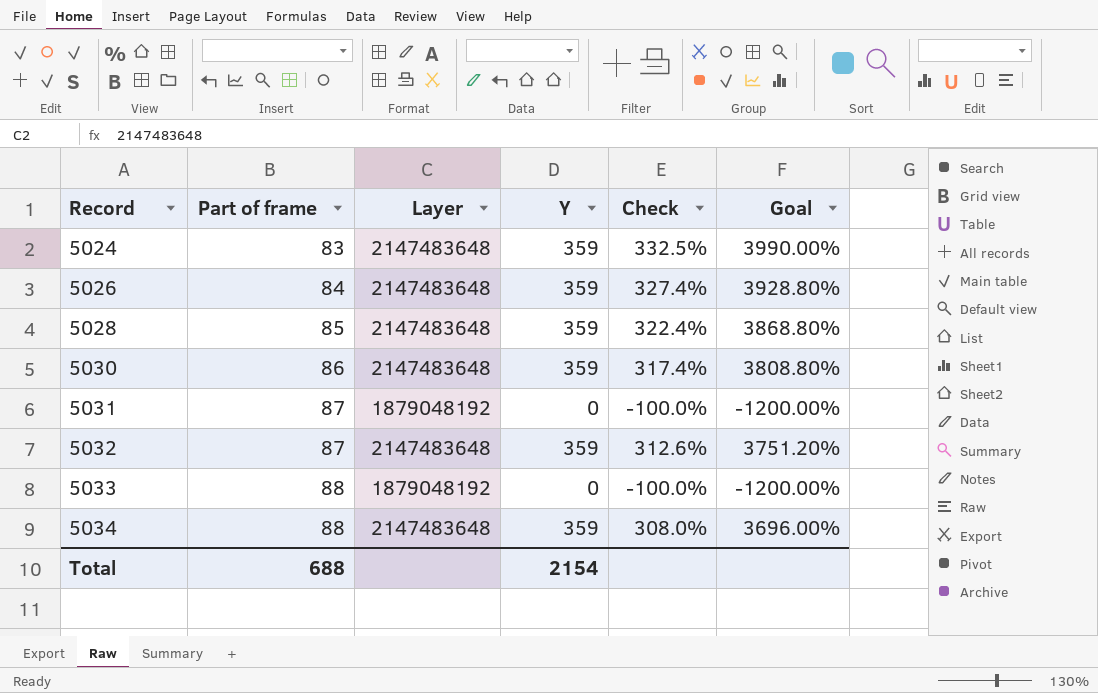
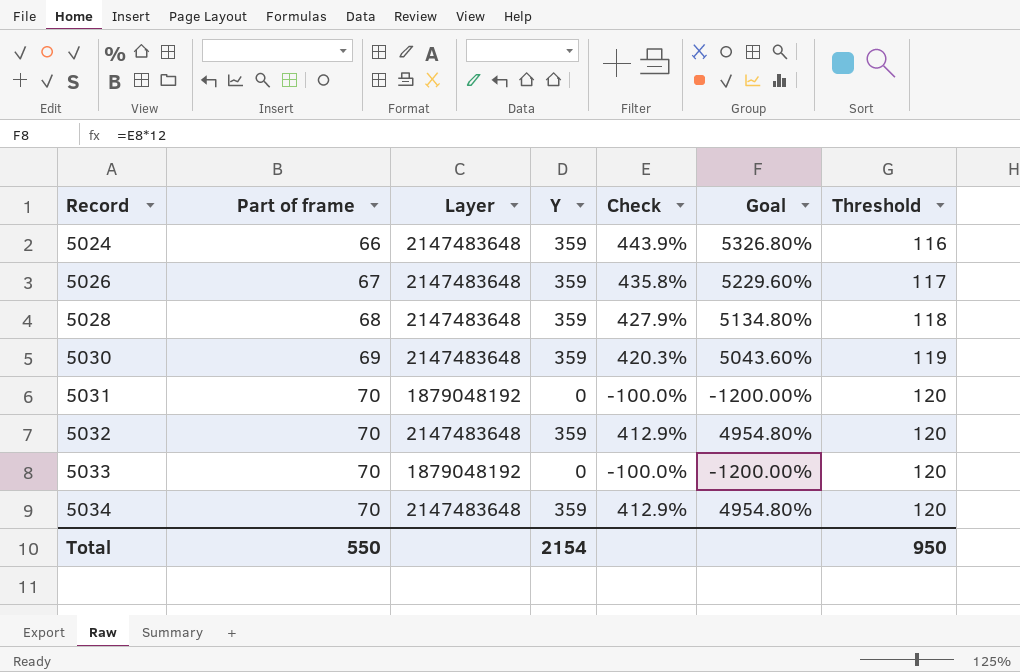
column Threshold | formula: none -> [Part of frame] + 50
5024 | Part of frame: 83 -> 66
5024 | Check: 332.5% -> 443.9%
5024 | Goal: 3990.00% -> 5326.80%
5026 | Part of frame: 84 -> 67
5026 | Check: 327.4% -> 435.8%
5026 | Goal: 3928.80% -> 5229.60%
5028 | Part of frame: 85 -> 68
5028 | Check: 322.4% -> 427.9%
5028 | Goal: 3868.80% -> 5134.80%
5030 | Part of frame: 86 -> 69
5030 | Check: 317.4% -> 420.3%
5030 | Goal: 3808.80% -> 5043.60%
5031 | Part of frame: 87 -> 70
5032 | Part of frame: 87 -> 70
5032 | Check: 312.6% -> 412.9%
5032 | Goal: 3751.20% -> 4954.80%
5033 | Part of frame: 88 -> 70
5034 | Part of frame: 88 -> 70
5034 | Check: 308.0% -> 412.9%
5034 | Goal: 3696.00% -> 4954.80%
Total | Part of frame: 688 -> 550

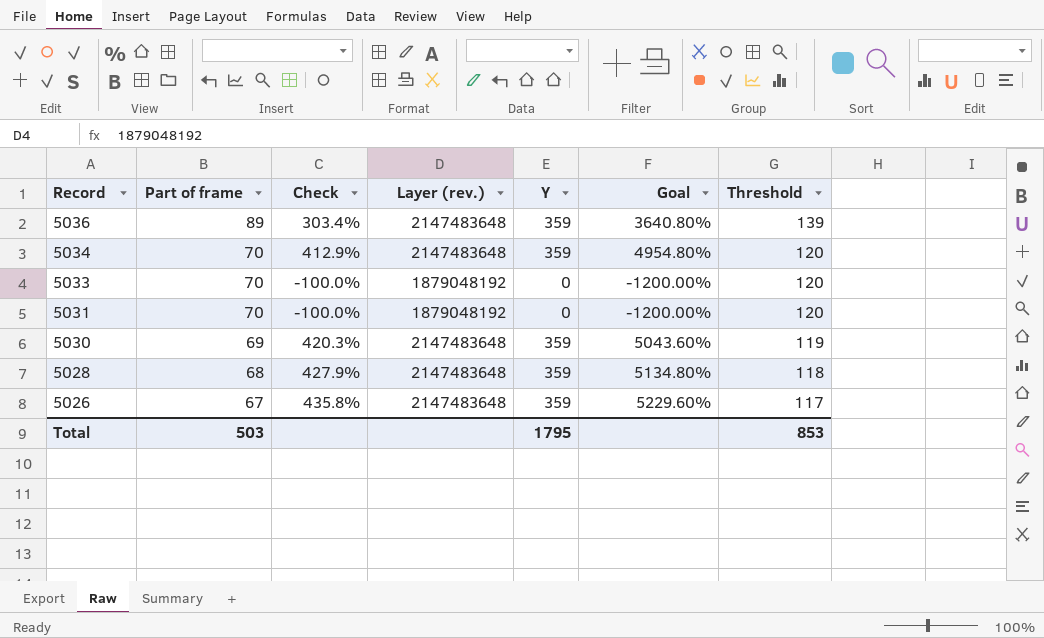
row order: Record ascending -> Record descending
column Check | position: 5 -> 3
column name: Layer -> Layer (rev.)
row 5024: 66 | 2147483648 | 359 | 443.9% | 5326.80% | 116 -> none
row 5032: 70 | 2147483648 | 359 | 412.9% | 4954.80% | 120 -> none
row 5036: none -> 89 | 303.4% | 2147483648 | 359 | 3640.80% | 139
Total | Part of frame: 550 -> 503
Total | Y: 2154 -> 1795
Total | Threshold: 950 -> 853

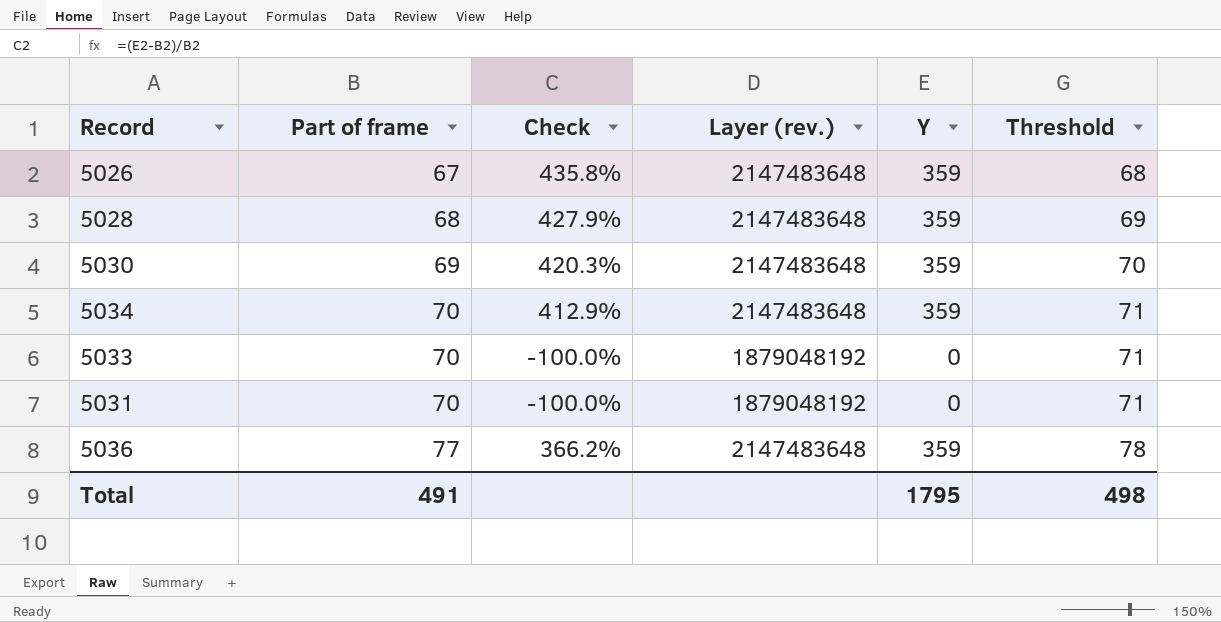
row order: Record descending -> Part of frame ascending
column Goal | formula: [Check] * 12 -> none
column Threshold | formula: [Part of frame] + 50 -> [Part of frame] + 1
5036 | Part of frame: 89 -> 77
5036 | Check: 303.4% -> 366.2%
Total | Part of frame: 503 -> 491
Total | Threshold: 853 -> 498

